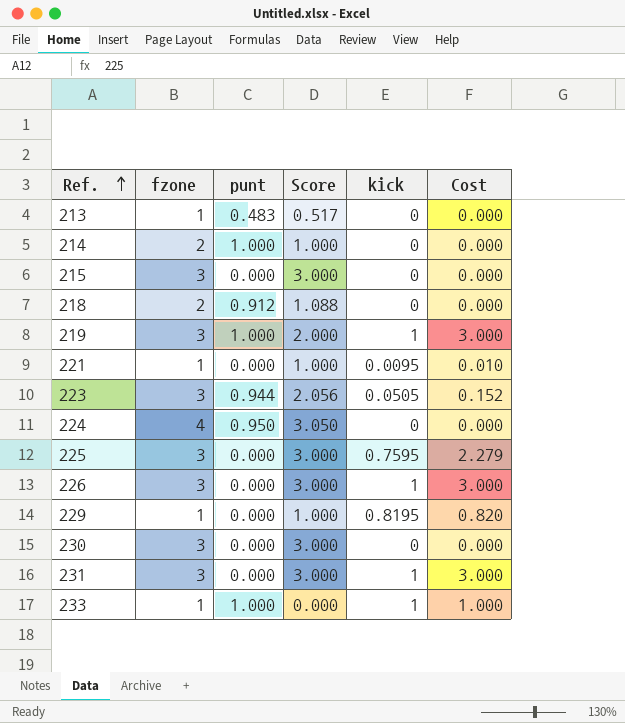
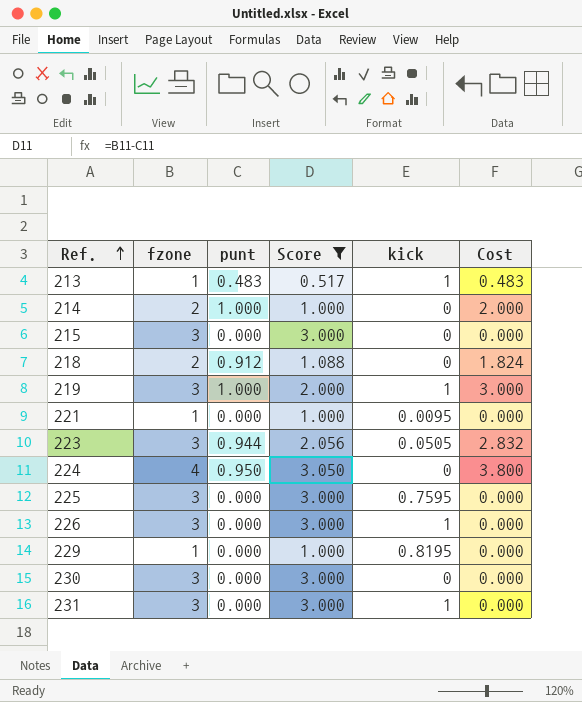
filter: none -> Score != 0.000
column Cost | formula: [fzone] * [kick] -> [fzone] * [punt]
213 | kick: 0 -> 1

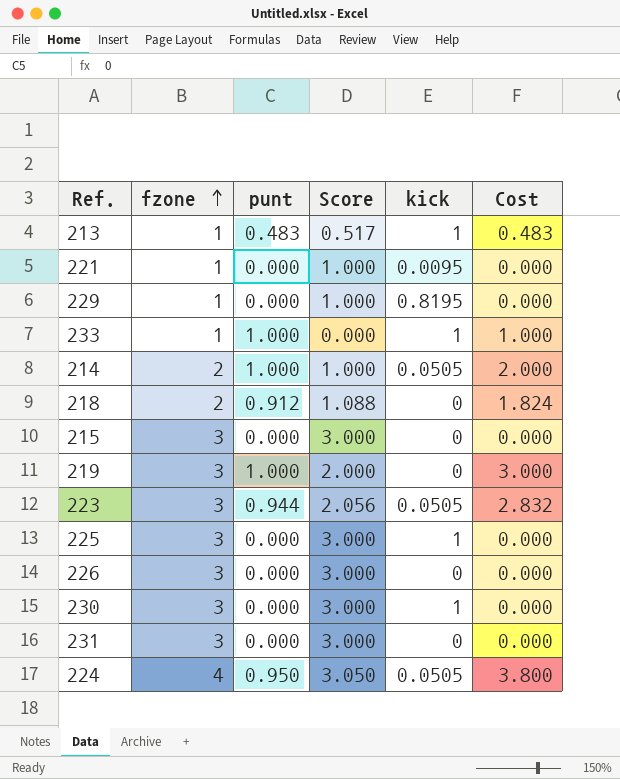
filter: Score != 0.000 -> none
row order: Ref. ascending -> fzone ascending
214 | kick: 0 -> 0.0505
219 | kick: 1 -> 0
225 | kick: 0.7595 -> 1
226 | kick: 1 -> 0
230 | kick: 0 -> 1
231 | kick: 1 -> 0
224 | kick: 0 -> 0.0505

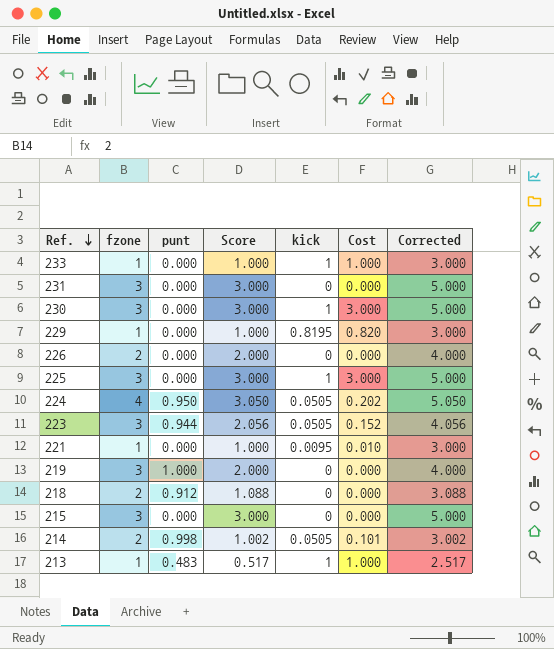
row order: fzone ascending -> Ref. descending
column Cost | formula: [fzone] * [punt] -> [fzone] * [kick]
column Corrected | formula: none -> [Score] + 2
233 | punt: 1.000 -> 0.000
233 | Score: 0.000 -> 1.000
226 | fzone: 3 -> 2
226 | Score: 3.000 -> 2.000
214 | punt: 1.000 -> 0.998
214 | Score: 1.000 -> 1.002

